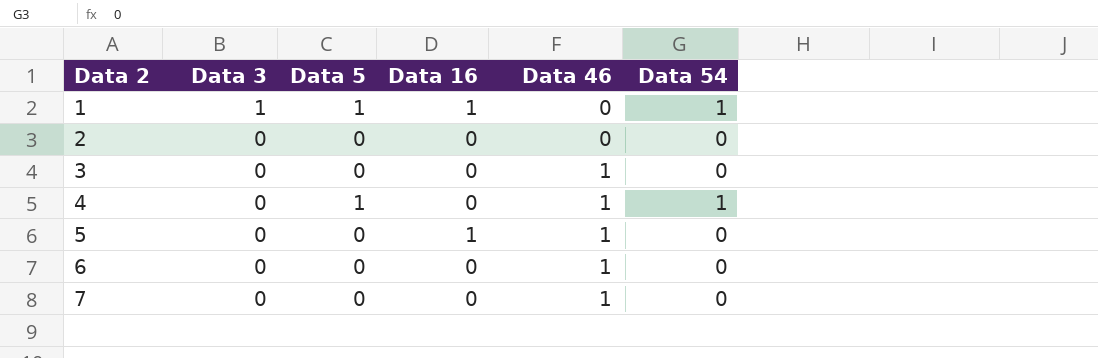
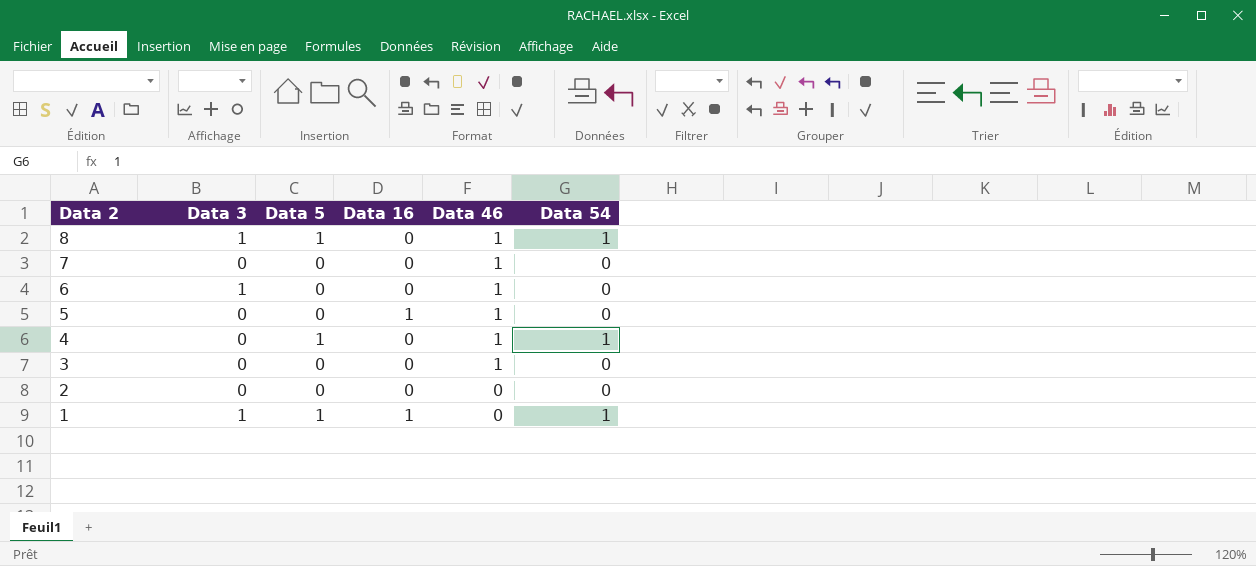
row order: Data 2 ascending -> Data 2 descending
row 8: none -> 1 | 1 | 0 | 1 | 1
6 | Data 3: 0 -> 1

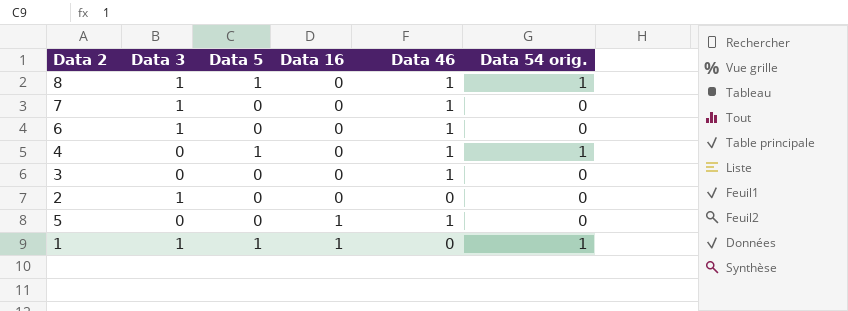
row order: Data 2 descending -> Data 16 ascending
column name: Data 54 -> Data 54 orig.
7 | Data 3: 0 -> 1
2 | Data 3: 0 -> 1

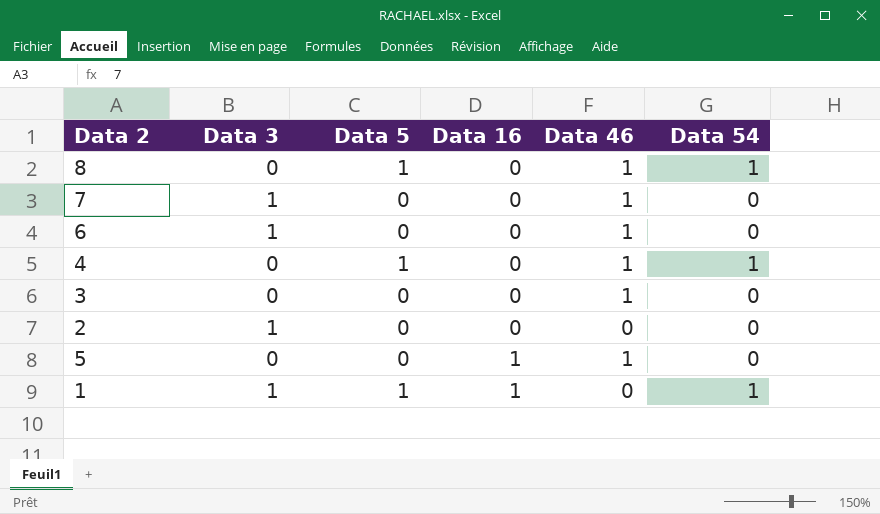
column name: Data 54 orig. -> Data 54
8 | Data 3: 1 -> 0

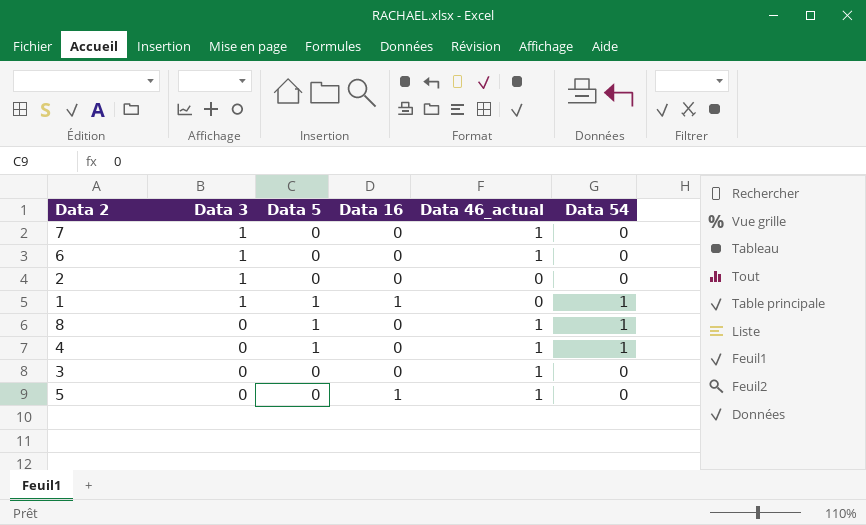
row order: Data 16 ascending -> Data 3 descending
column name: Data 46 -> Data 46_actual

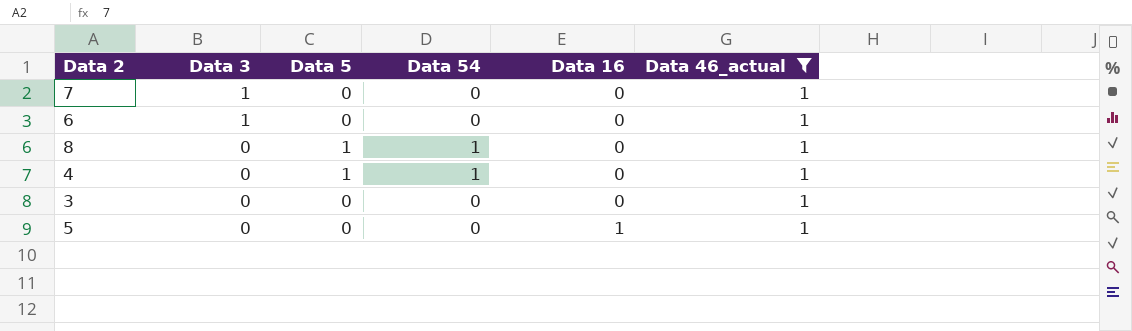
filter: none -> Data 46_actual = 1
column Data 54 | position: 6 -> 4

